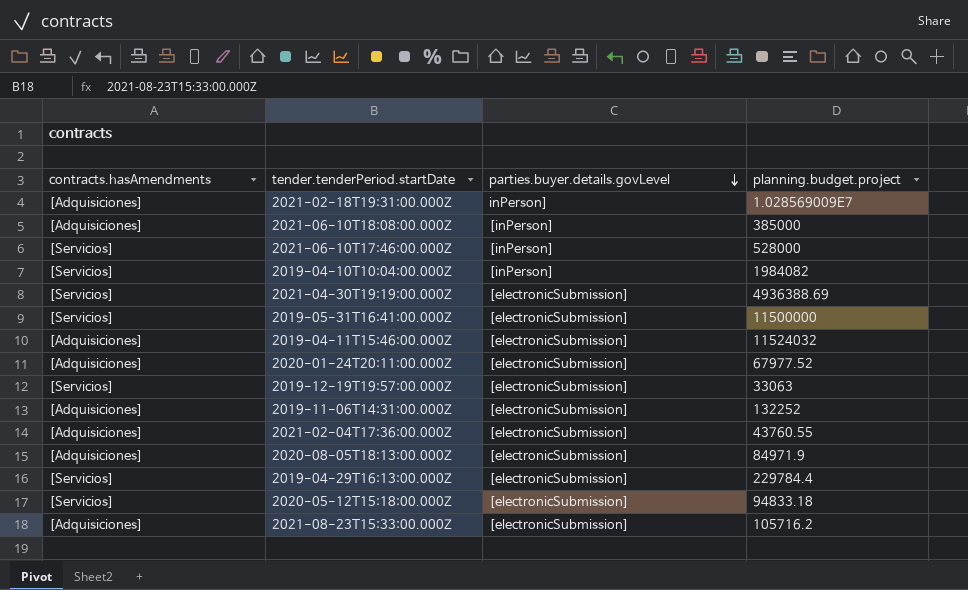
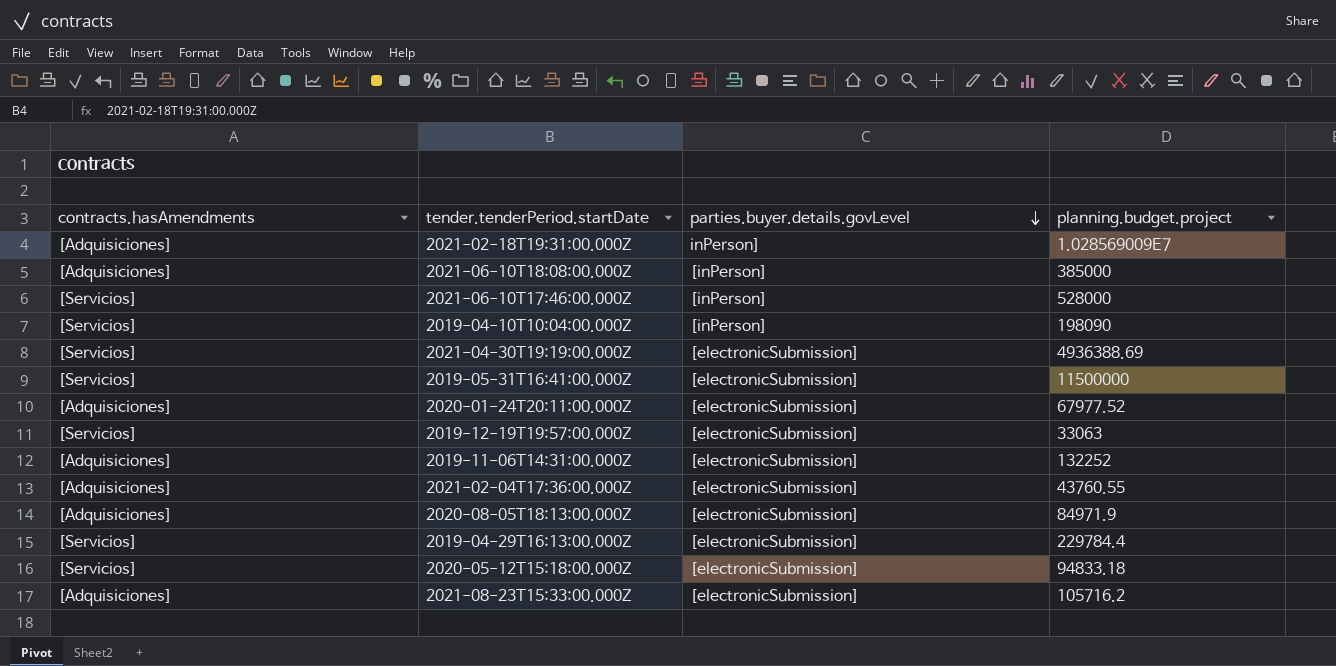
row 2019-04-11T15:46:00.000Z: [Adquisiciones] | [electronicSubmission] | 11524032 -> none
2019-04-10T10:04:00.000Z | planning.budget.project: 1984082 -> 198090

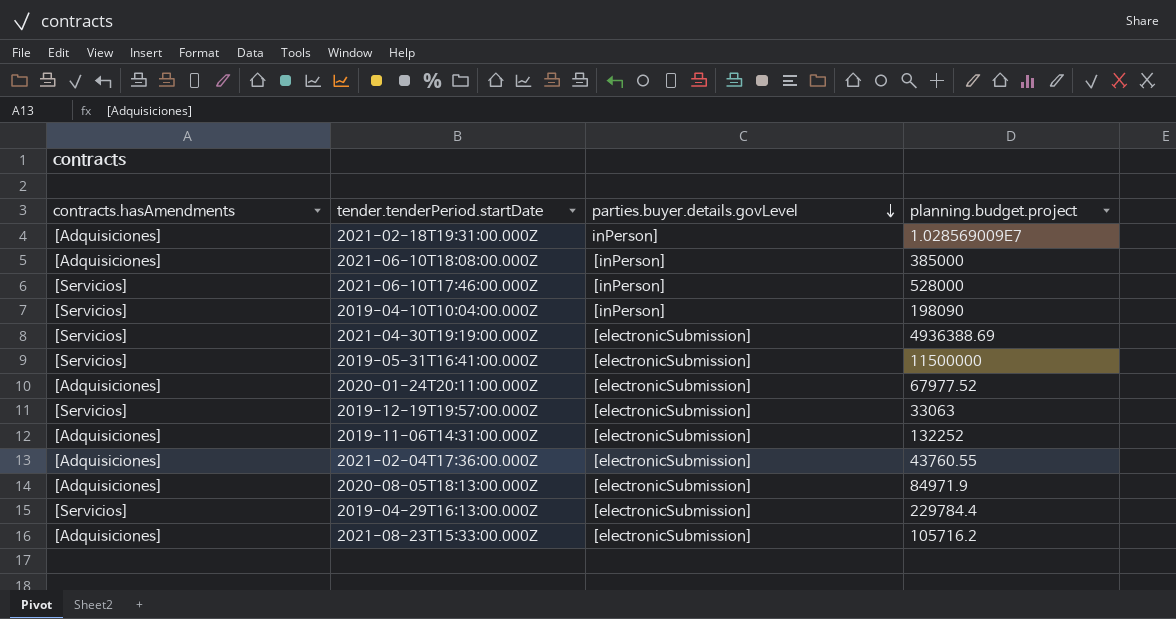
row 2020-05-12T15:18:00.000Z: [Servicios] | [electronicSubmission] | 94833.18 -> none

